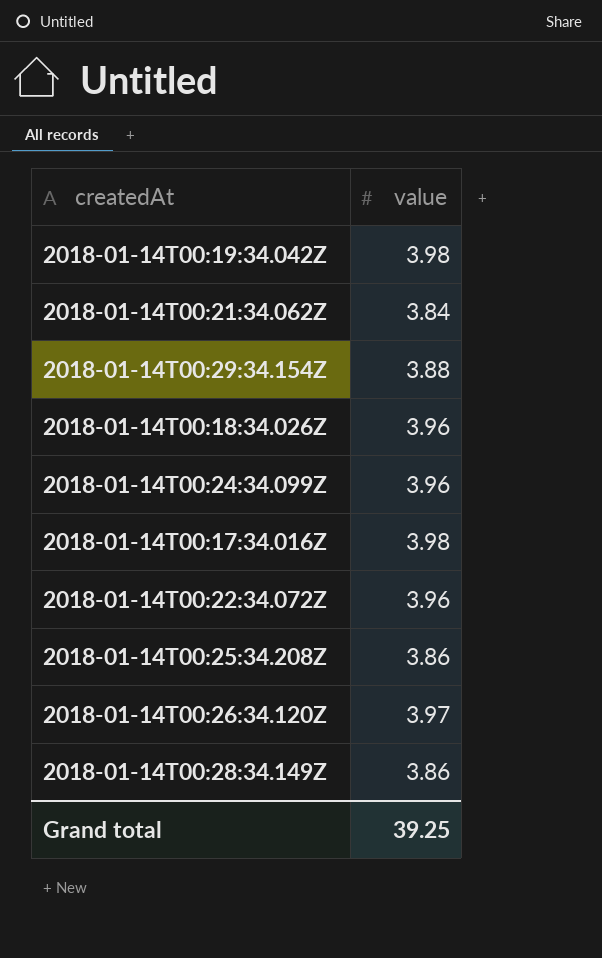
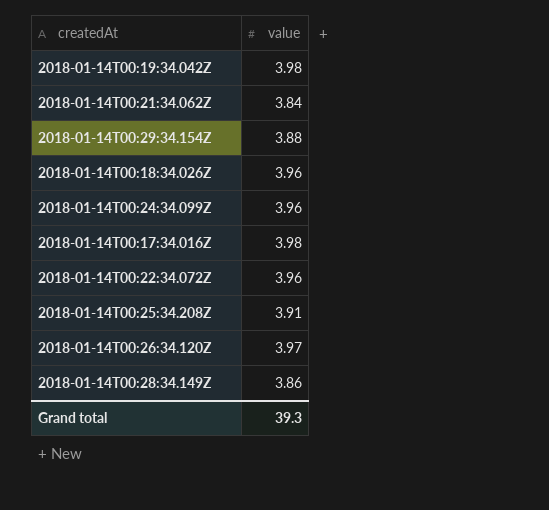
2018-01-14T00:25:34.208Z | value: 3.86 -> 3.91
Grand total | value: 39.25 -> 39.3

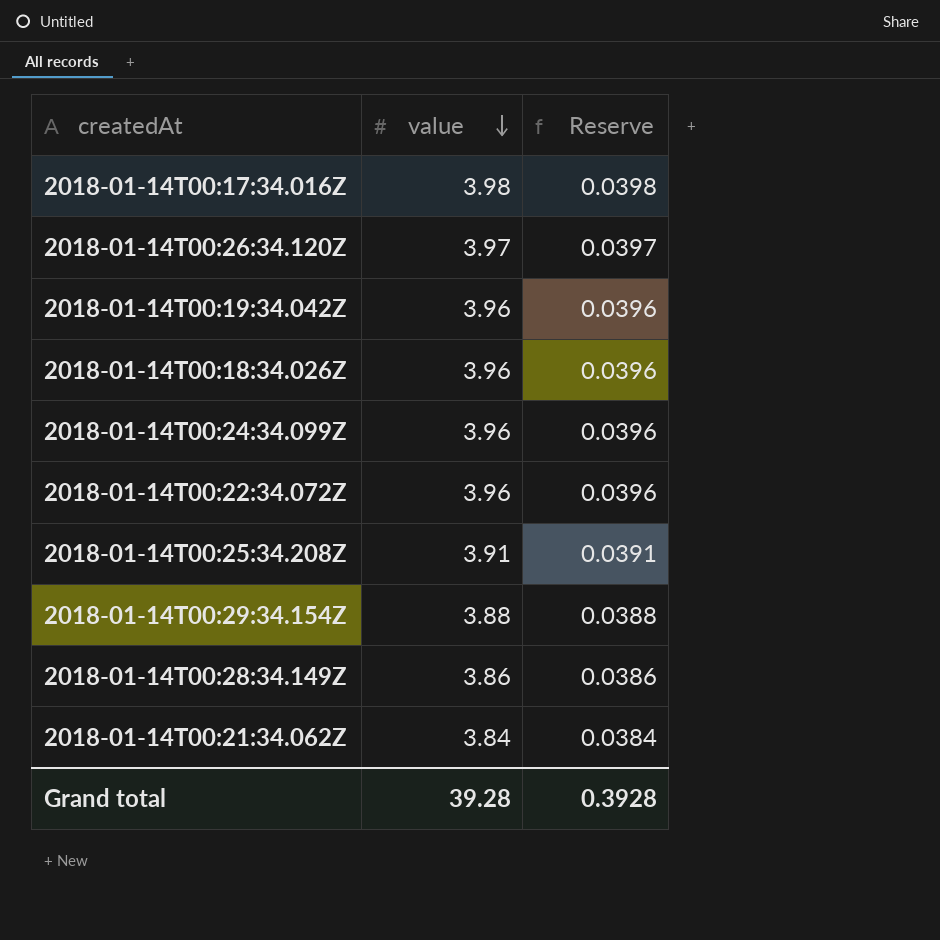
row order: none -> value descending
column Reserve | formula: none -> [value] * 0.01
2018-01-14T00:19:34.042Z | value: 3.98 -> 3.96
Grand total | value: 39.3 -> 39.28

